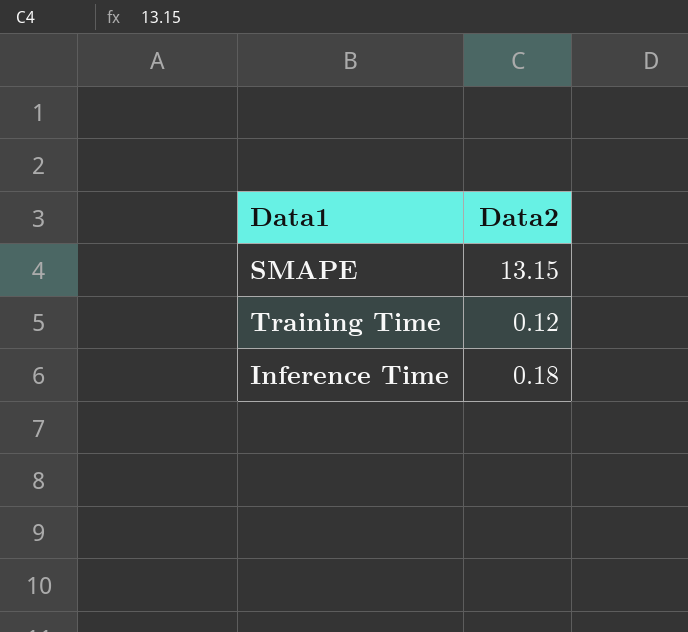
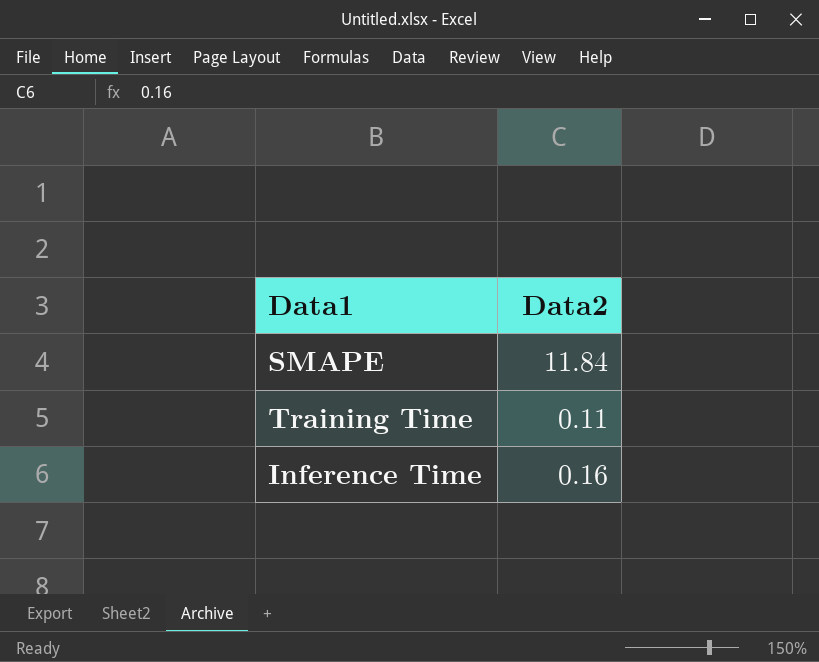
SMAPE | Data2: 13.15 -> 11.84
Training Time | Data2: 0.12 -> 0.11
Inference Time | Data2: 0.18 -> 0.16

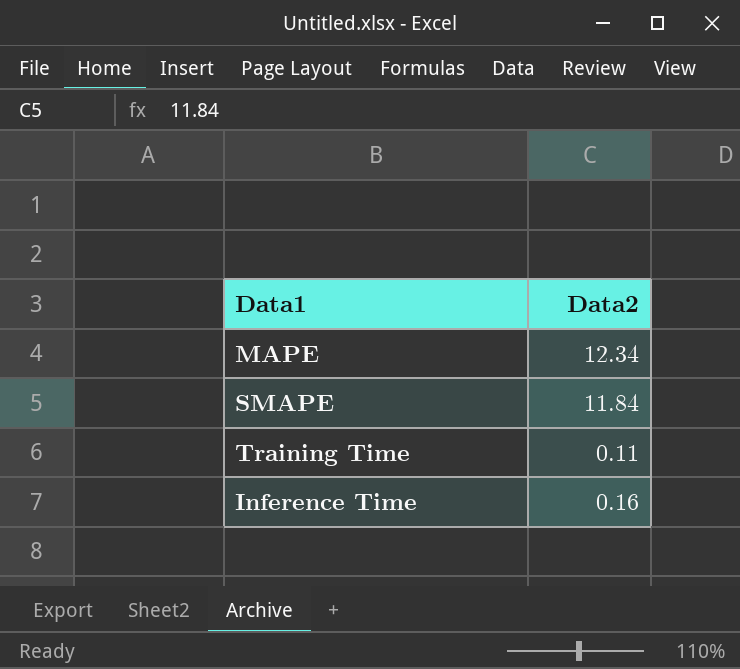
row MAPE: none -> 12.34

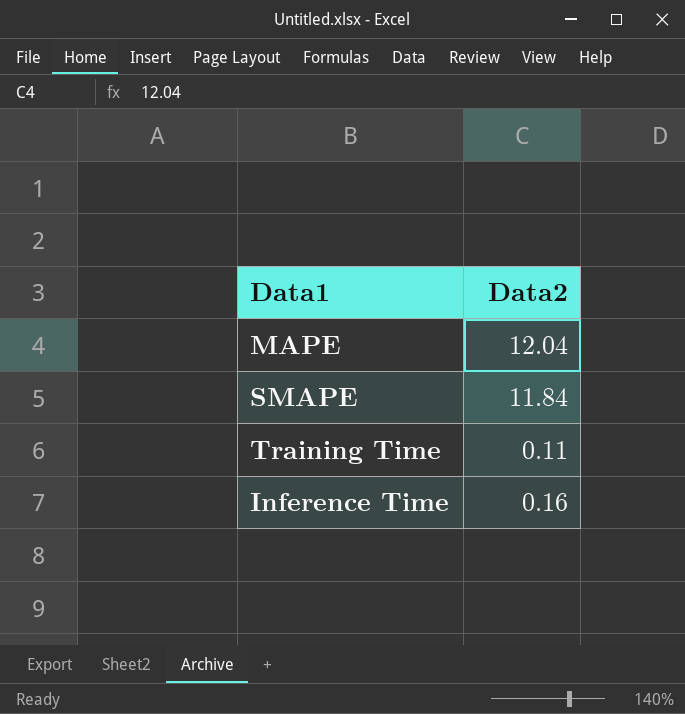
MAPE | Data2: 12.34 -> 12.04

